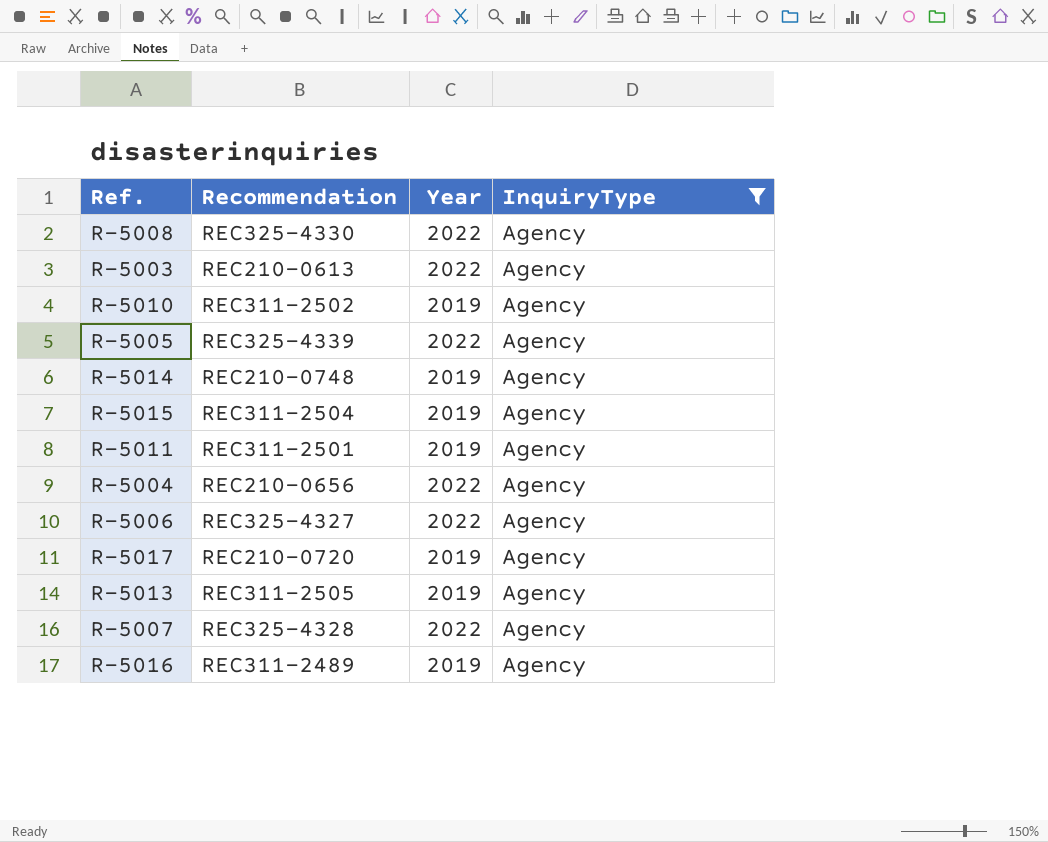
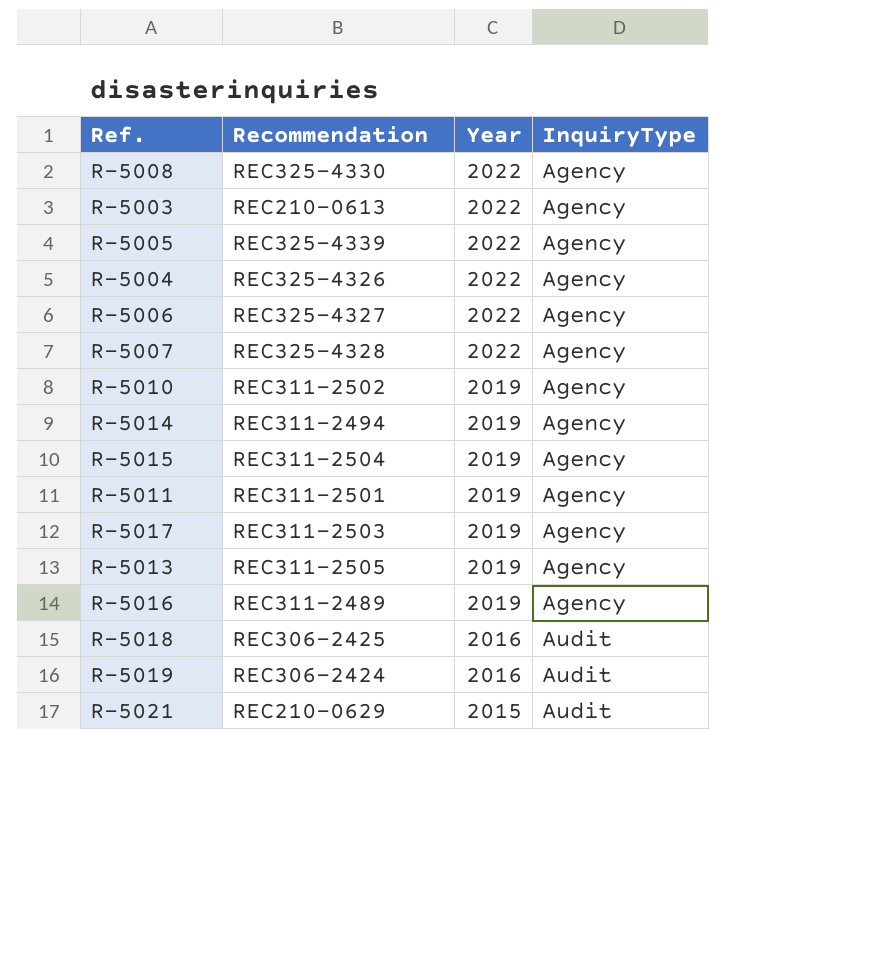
filter: InquiryType = Agency -> none
row order: none -> Year descending
R-5004 | Recommendation: REC210-0656 -> REC325-4326
R-5014 | Recommendation: REC210-0748 -> REC311-2494
R-5017 | Recommendation: REC210-0720 -> REC311-2503

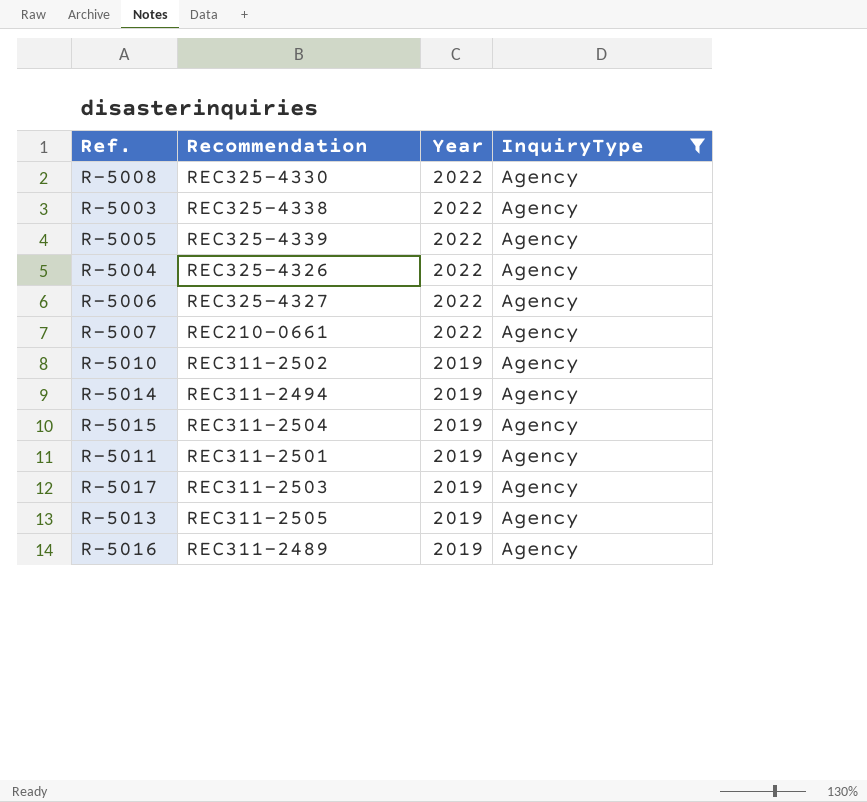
filter: none -> InquiryType = Agency
R-5003 | Recommendation: REC210-0613 -> REC325-4338
R-5007 | Recommendation: REC325-4328 -> REC210-0661

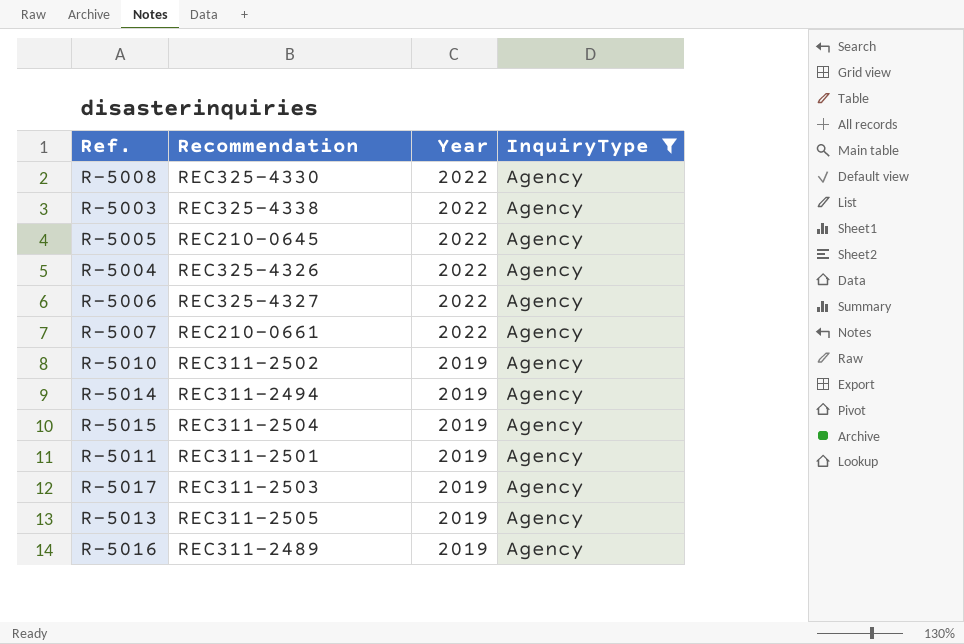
R-5005 | Recommendation: REC325-4339 -> REC210-0645

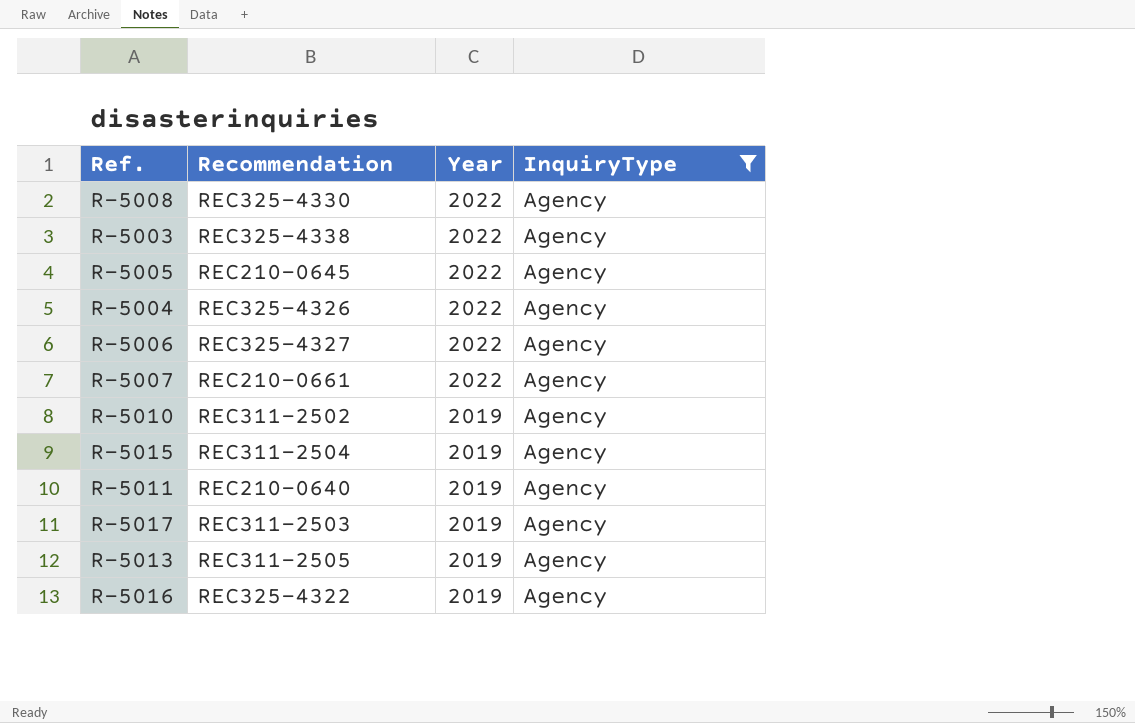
row R-5014: REC311-2494 | 2019 | Agency -> none
R-5011 | Recommendation: REC311-2501 -> REC210-0640
R-5016 | Recommendation: REC311-2489 -> REC325-4322

